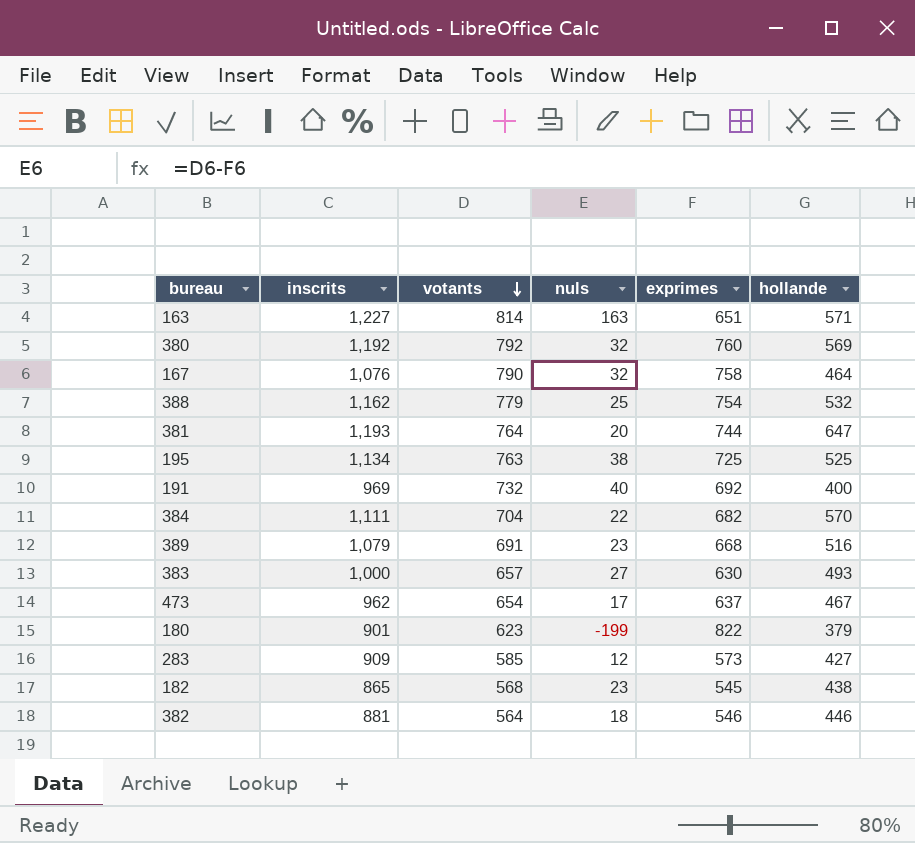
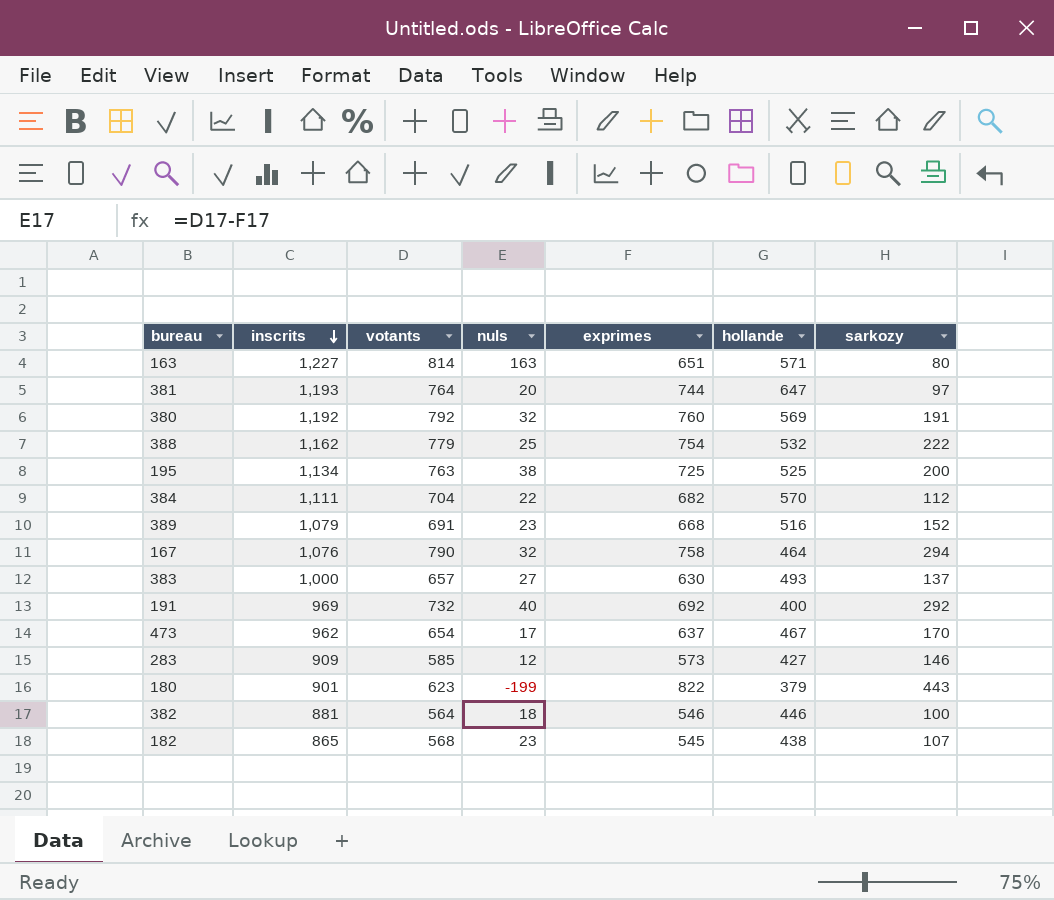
row order: votants descending -> inscrits descending
column sarkozy | formula: none -> [exprimes] - [hollande]

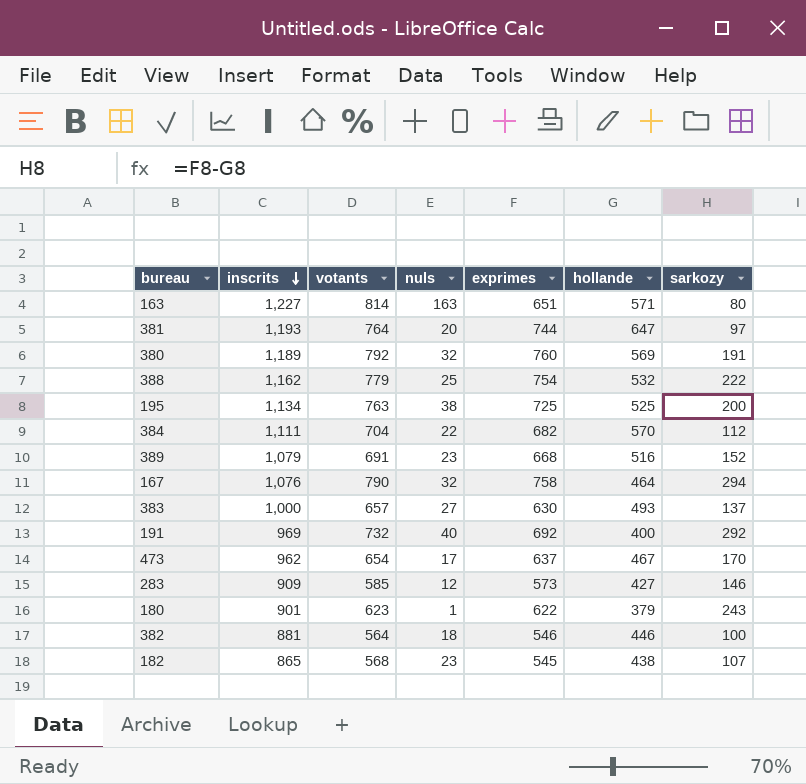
380 | inscrits: 1,192 -> 1,189
180 | nuls: -199 -> 1
180 | exprimes: 822 -> 622
180 | sarkozy: 443 -> 243

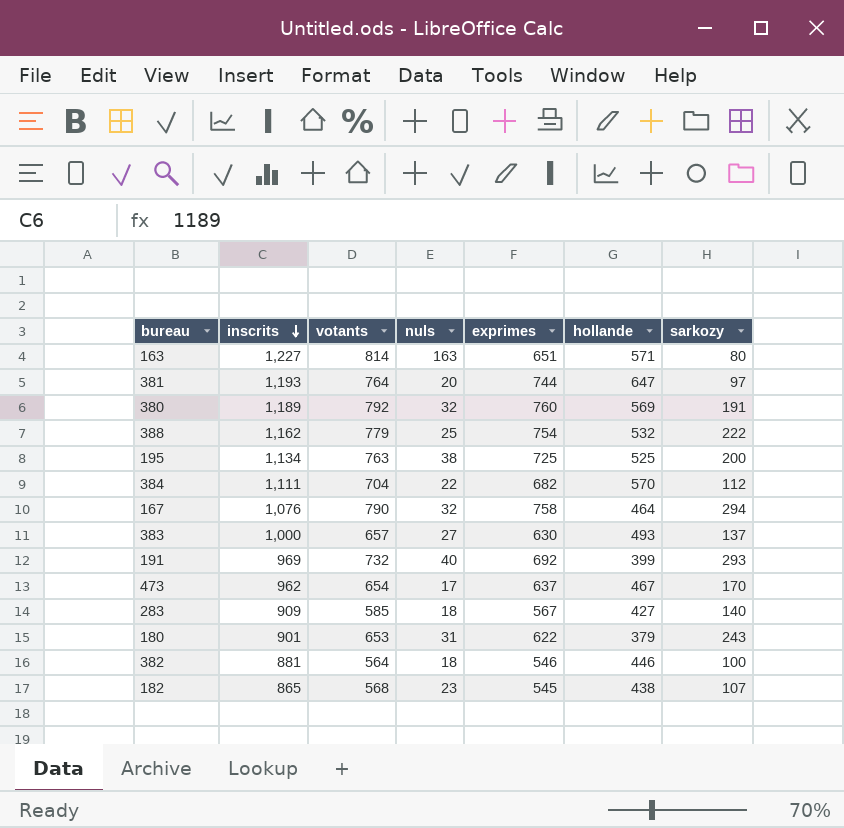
row 389: 1,079 | 691 | 23 | 668 | 516 | 152 -> none
191 | hollande: 400 -> 399
191 | sarkozy: 292 -> 293
283 | nuls: 12 -> 18
283 | exprimes: 573 -> 567
283 | sarkozy: 146 -> 140
180 | votants: 623 -> 653
180 | nuls: 1 -> 31

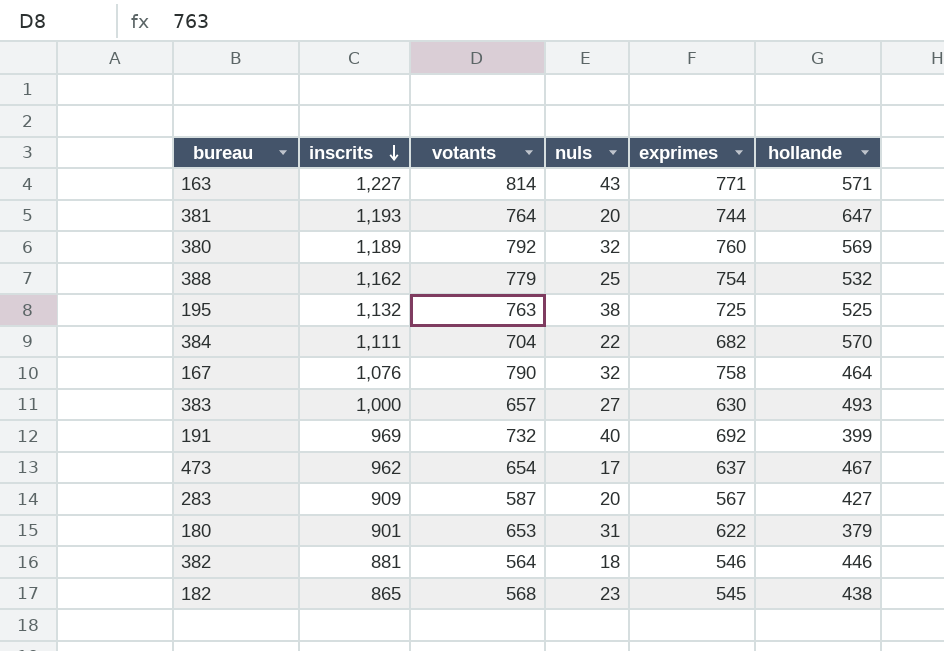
column sarkozy | formula: [exprimes] - [hollande] -> none
163 | nuls: 163 -> 43
163 | exprimes: 651 -> 771
195 | inscrits: 1,134 -> 1,132
283 | votants: 585 -> 587
283 | nuls: 18 -> 20

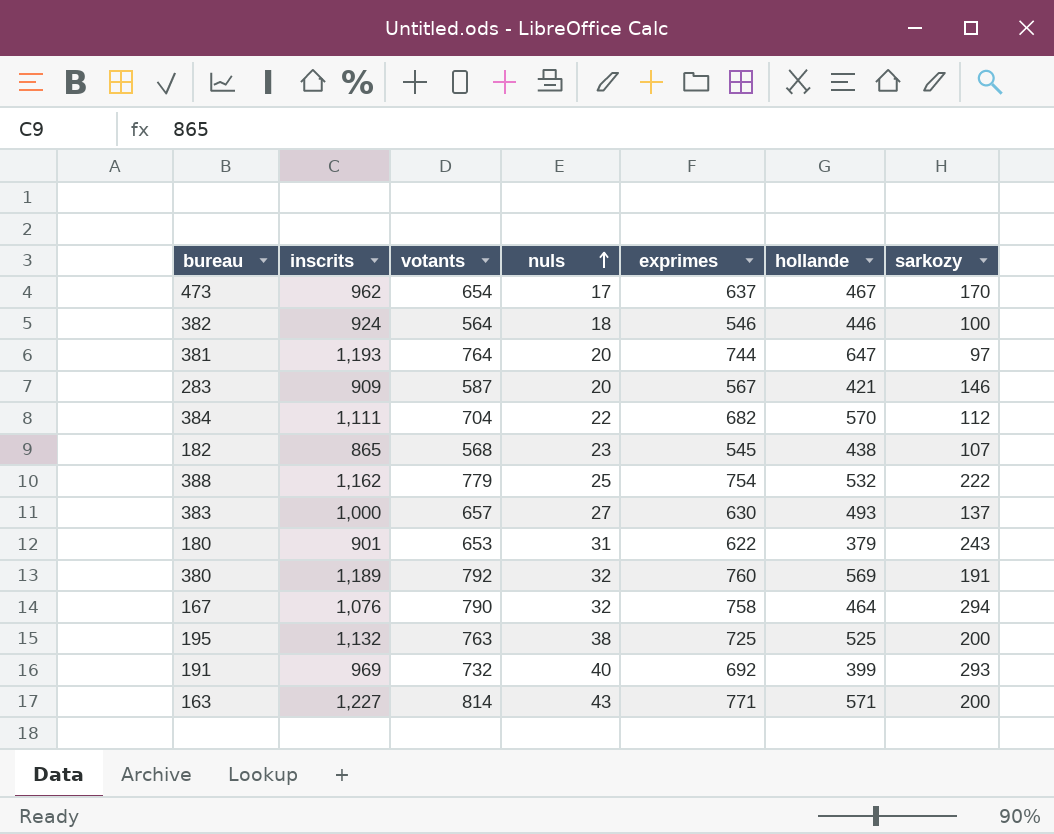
row order: inscrits descending -> nuls ascending
column sarkozy | formula: none -> [exprimes] - [hollande]
382 | inscrits: 881 -> 924
283 | hollande: 427 -> 421

